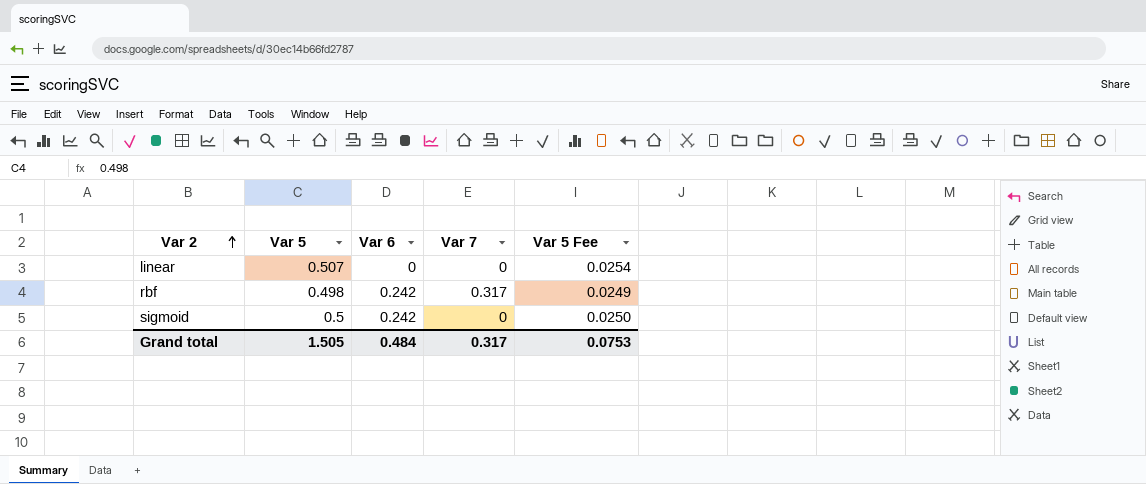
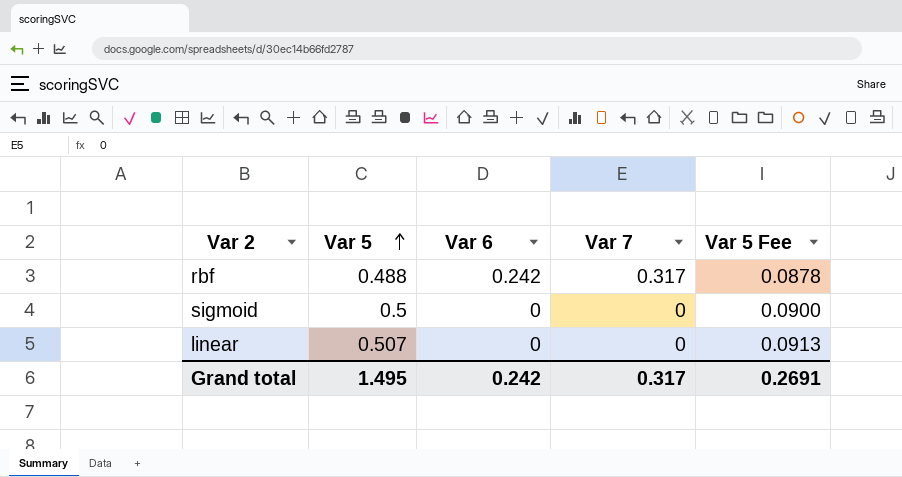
row order: Var 2 ascending -> Var 5 ascending
column Var 5 Fee | formula: [Var 5] * 0.05 -> [Var 5] * 0.18
rbf | Var 5: 0.498 -> 0.488
sigmoid | Var 6: 0.242 -> 0
Grand total | Var 5: 1.505 -> 1.495
Grand total | Var 6: 0.484 -> 0.242
Grand total | Var 5 Fee: 0.0753 -> 0.2691

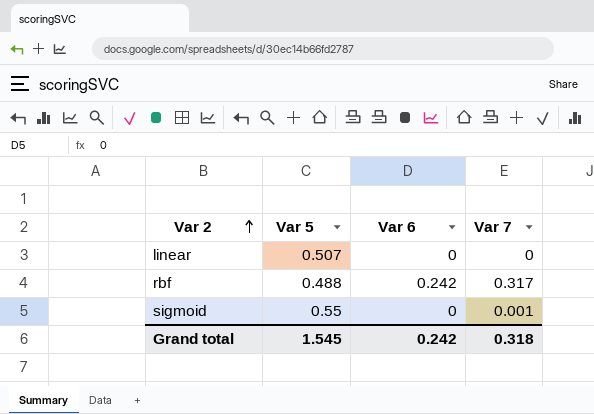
row order: Var 5 ascending -> Var 2 ascending
column Var 5 Fee | formula: [Var 5] * 0.18 -> none
sigmoid | Var 5: 0.5 -> 0.55
sigmoid | Var 7: 0 -> 0.001
Grand total | Var 5: 1.495 -> 1.545
Grand total | Var 7: 0.317 -> 0.318

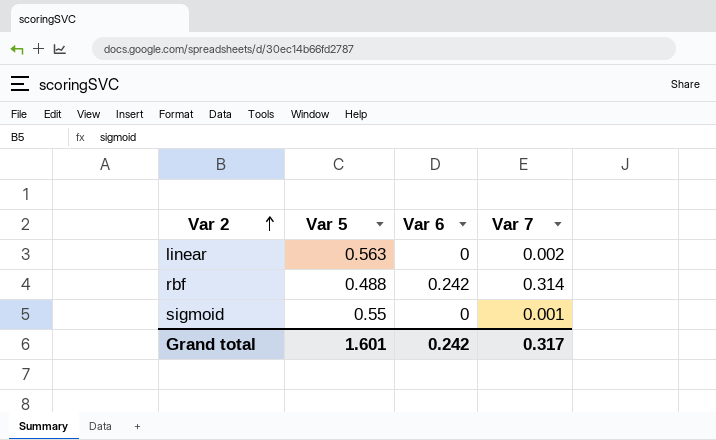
linear | Var 5: 0.507 -> 0.563
linear | Var 7: 0 -> 0.002
rbf | Var 7: 0.317 -> 0.314
Grand total | Var 5: 1.545 -> 1.601
Grand total | Var 7: 0.318 -> 0.317

